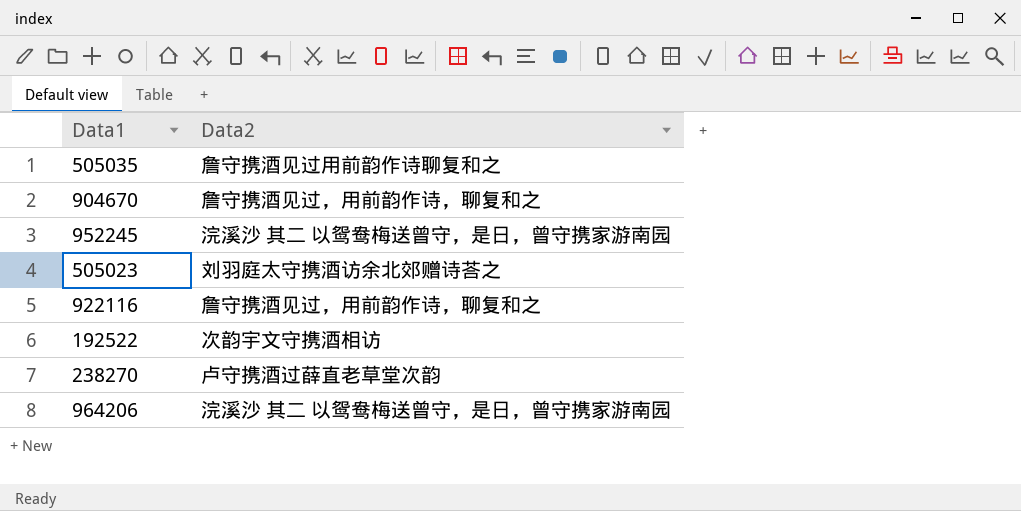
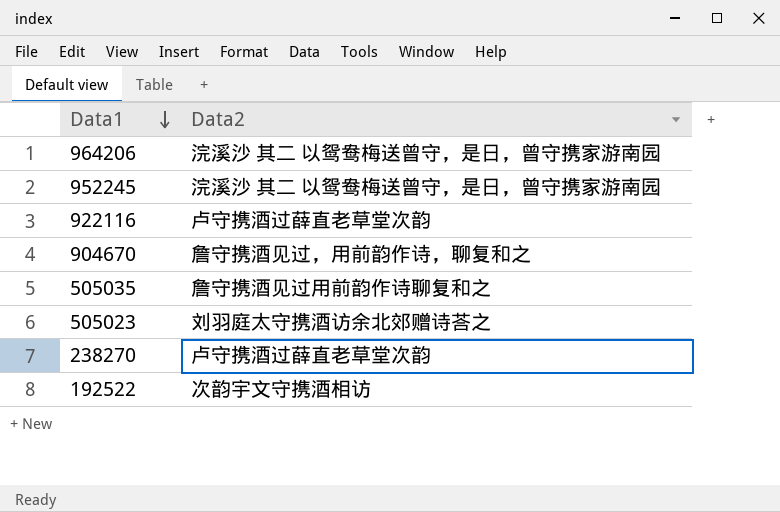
row order: none -> Data1 descending
922116 | Data2: 詹守携酒见过，用前韵作诗，聊复和之 -> 卢守携酒过薛直老草堂次韵

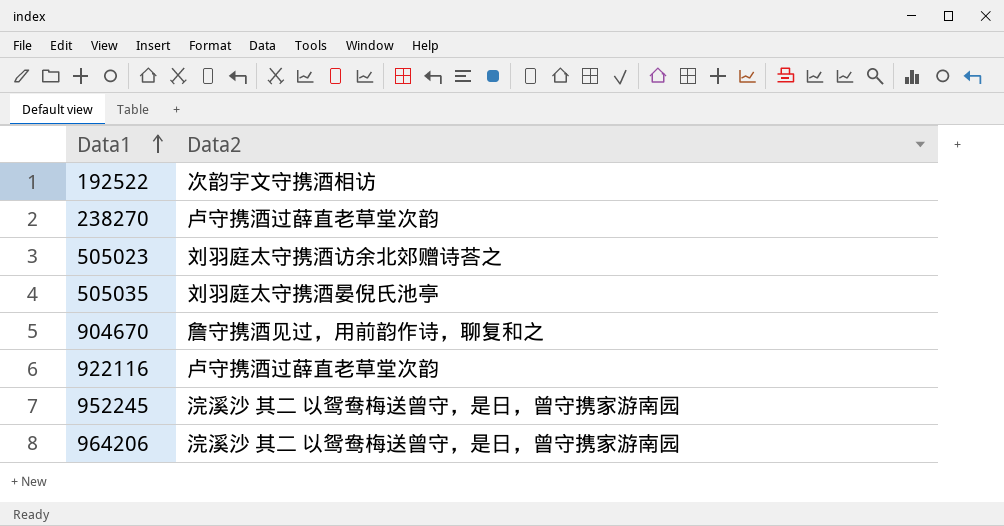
row order: Data1 descending -> Data1 ascending
505035 | Data2: 詹守携酒见过用前韵作诗聊复和之 -> 刘羽庭太守携酒晏倪氏池亭

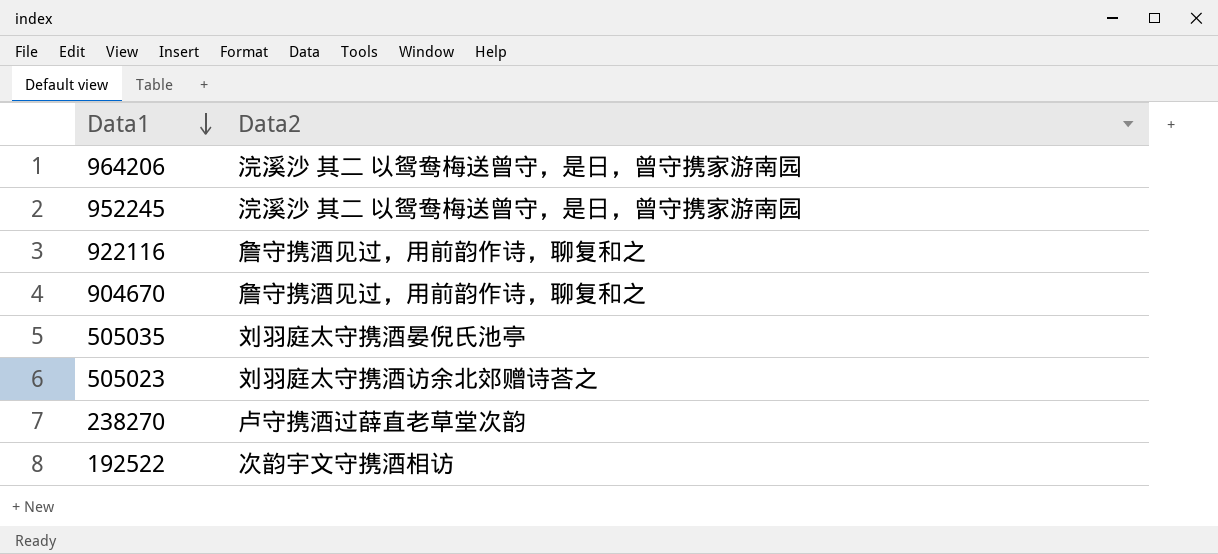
row order: Data1 ascending -> Data1 descending
922116 | Data2: 卢守携酒过薛直老草堂次韵 -> 詹守携酒见过，用前韵作诗，聊复和之

